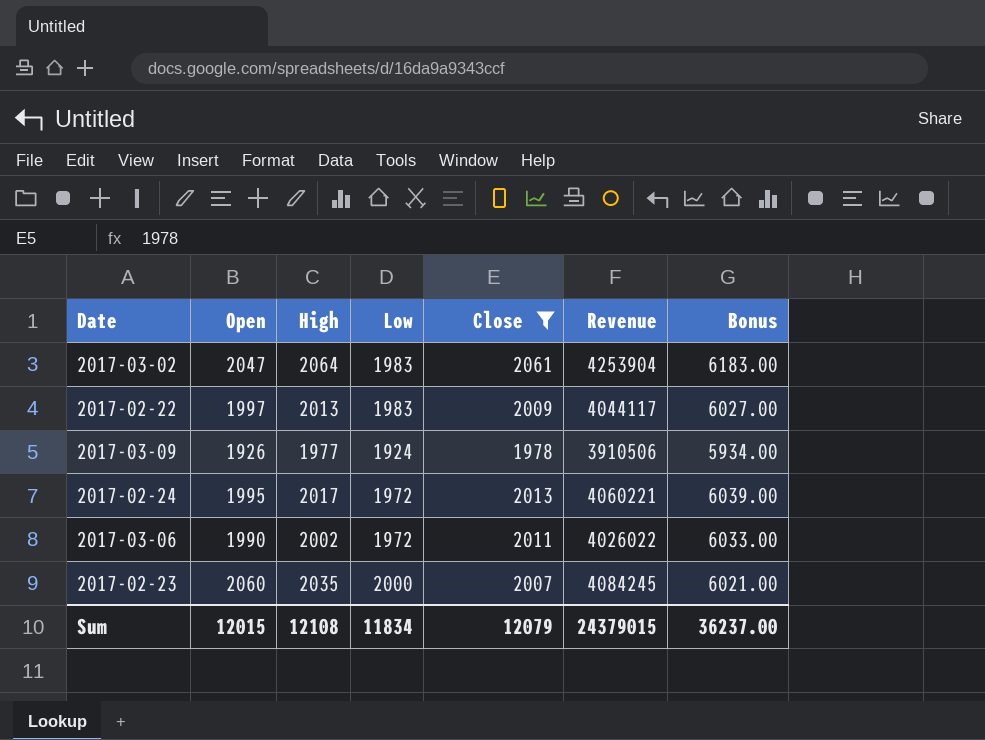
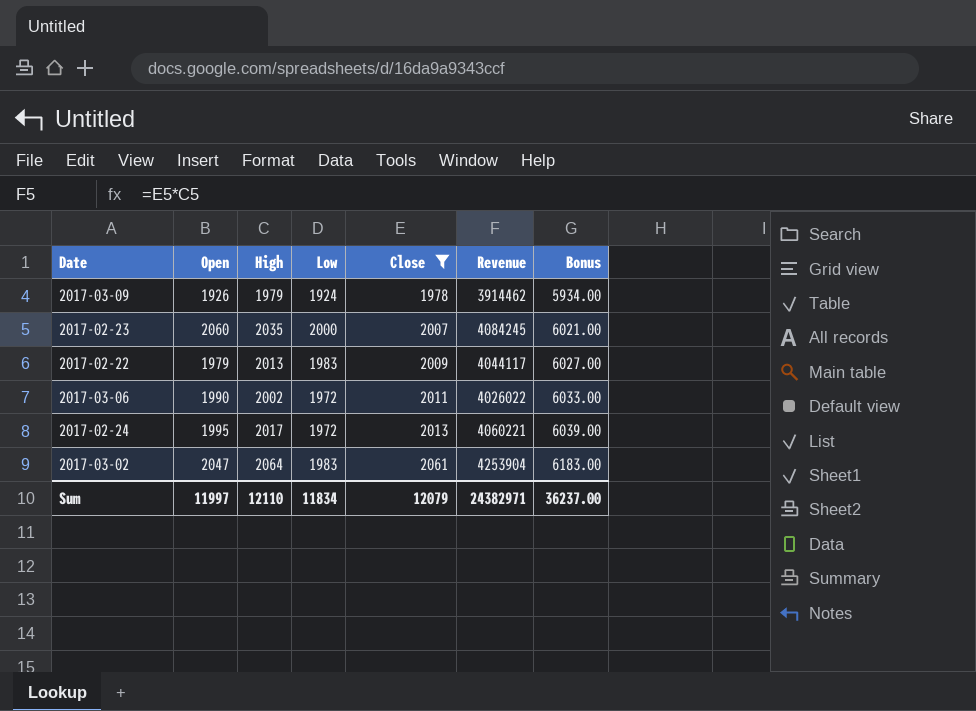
row order: none -> Close ascending
2017-03-09 | High: 1977 -> 1979
2017-03-09 | Revenue: 3910506 -> 3914462
2017-02-22 | Open: 1997 -> 1979
Sum | Open: 12015 -> 11997
Sum | High: 12108 -> 12110
Sum | Revenue: 24379015 -> 24382971

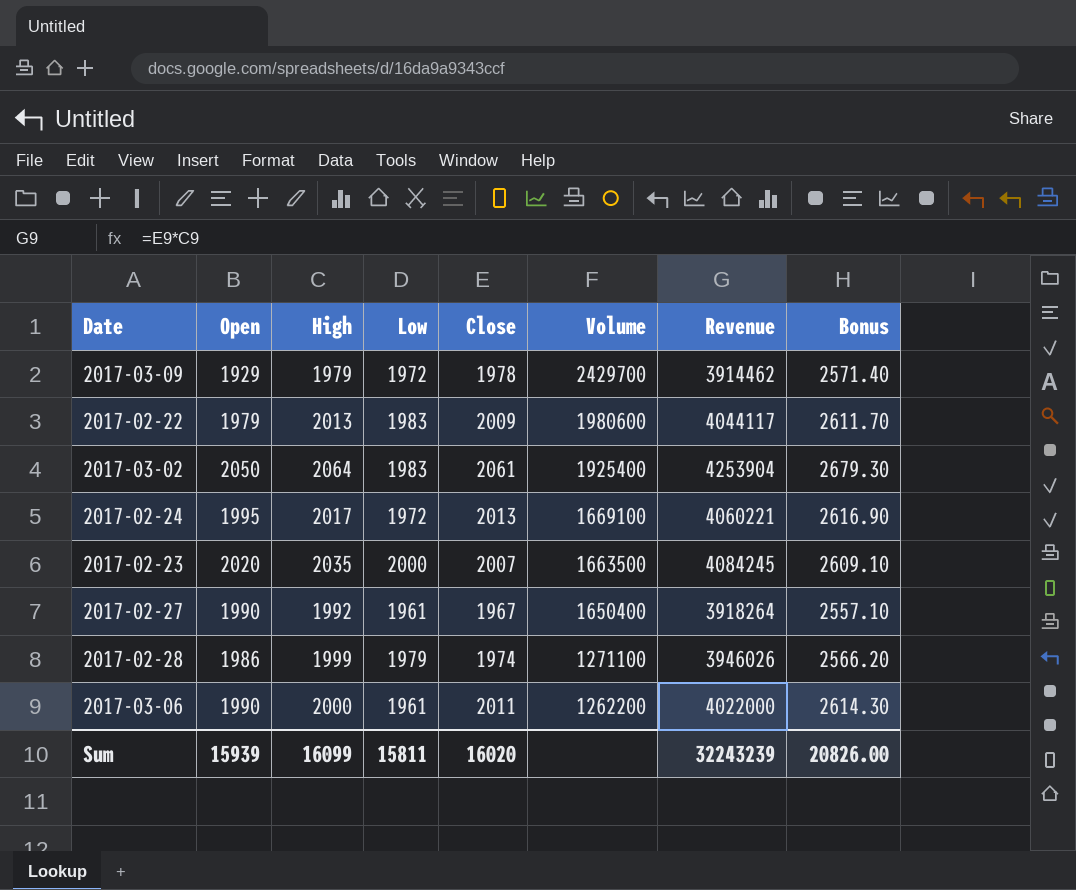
filter: Close >= 1978 -> none
row order: Close ascending -> Volume descending
column Volume | position: none -> 6
column Bonus | formula: [Close] * 3 -> [Close] * 1.3
2017-03-09 | Open: 1926 -> 1929
2017-03-09 | Low: 1924 -> 1972
2017-03-02 | Open: 2047 -> 2050
2017-02-23 | Open: 2060 -> 2020
2017-03-06 | High: 2002 -> 2000
2017-03-06 | Low: 1972 -> 1961
2017-03-06 | Revenue: 4026022 -> 4022000
Sum | Open: 11997 -> 15939
Sum | High: 12110 -> 16099
Sum | Low: 11834 -> 15811
Sum | Close: 12079 -> 16020
Sum | Revenue: 24382971 -> 32243239
Sum | Bonus: 36237.00 -> 20826.00

